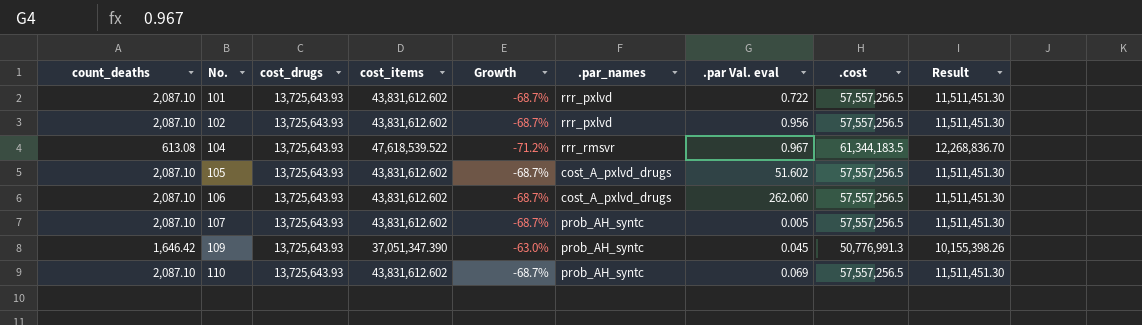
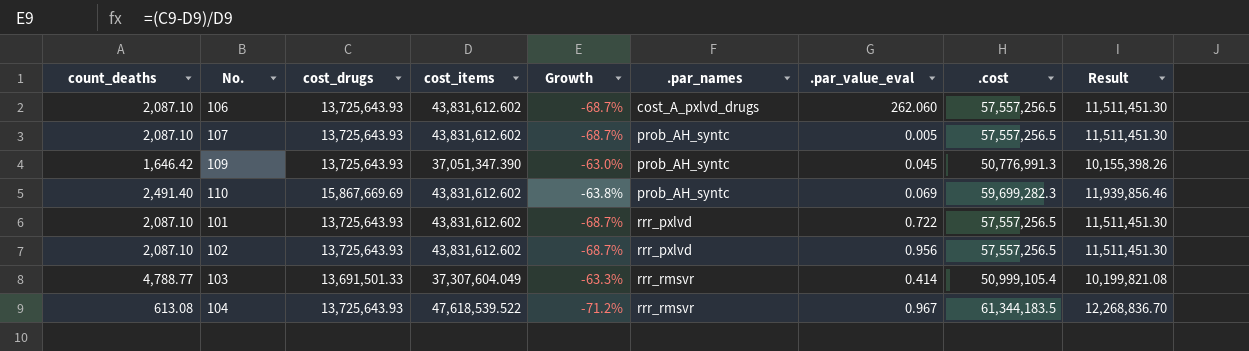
row order: No. ascending -> .par_names ascending
column name: .par Val. eval -> .par_value_eval
row 105: 2,087.10 | 13,725,643.93 | 43,831,612.602 | -68.7% | cost_A_pxlvd_drugs | 51.602 | 57,557,256.5 | 11,511,451.30 -> none
110 | count_deaths: 2,087.10 -> 2,491.40
110 | cost_drugs: 13,725,643.93 -> 15,867,669.69
110 | Growth: -68.7% -> -63.8%
110 | .cost: 57,557,256.5 -> 59,699,282.3
110 | Result: 11,511,451.30 -> 11,939,856.46
row 103: none -> 4,788.77 | 13,691,501.33 | 37,307,604.049 | -63.3% | rrr_rmsvr | 0.414 | 50,999,105.4 | 10,199,821.08

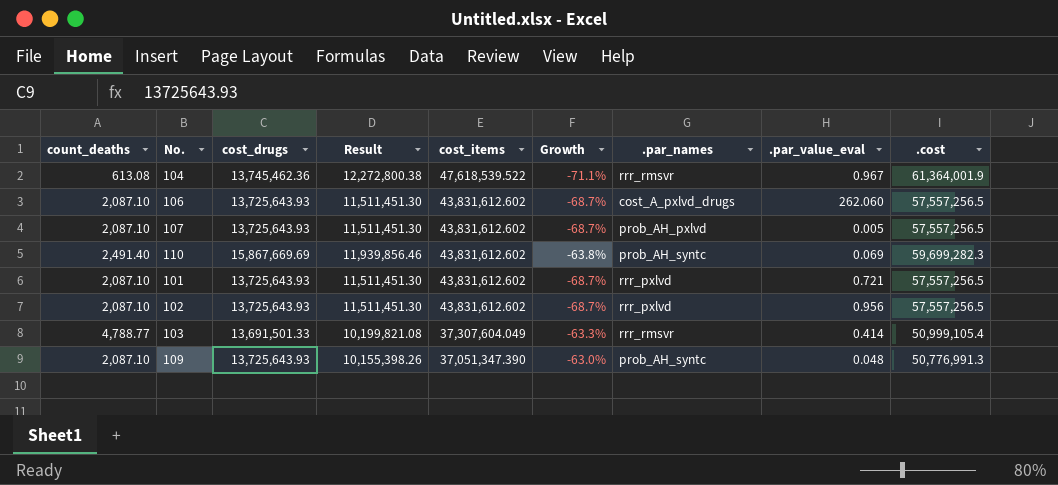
row order: .par_names ascending -> cost_items descending
column Result | position: 9 -> 4
104 | cost_drugs: 13,725,643.93 -> 13,745,462.36
104 | Result: 12,268,836.70 -> 12,272,800.38
104 | Growth: -71.2% -> -71.1%
104 | .cost: 61,344,183.5 -> 61,364,001.9
107 | .par_names: prob_AH_syntc -> prob_AH_pxlvd
101 | .par_value_eval: 0.722 -> 0.721
109 | count_deaths: 1,646.42 -> 2,087.10
109 | .par_value_eval: 0.045 -> 0.048

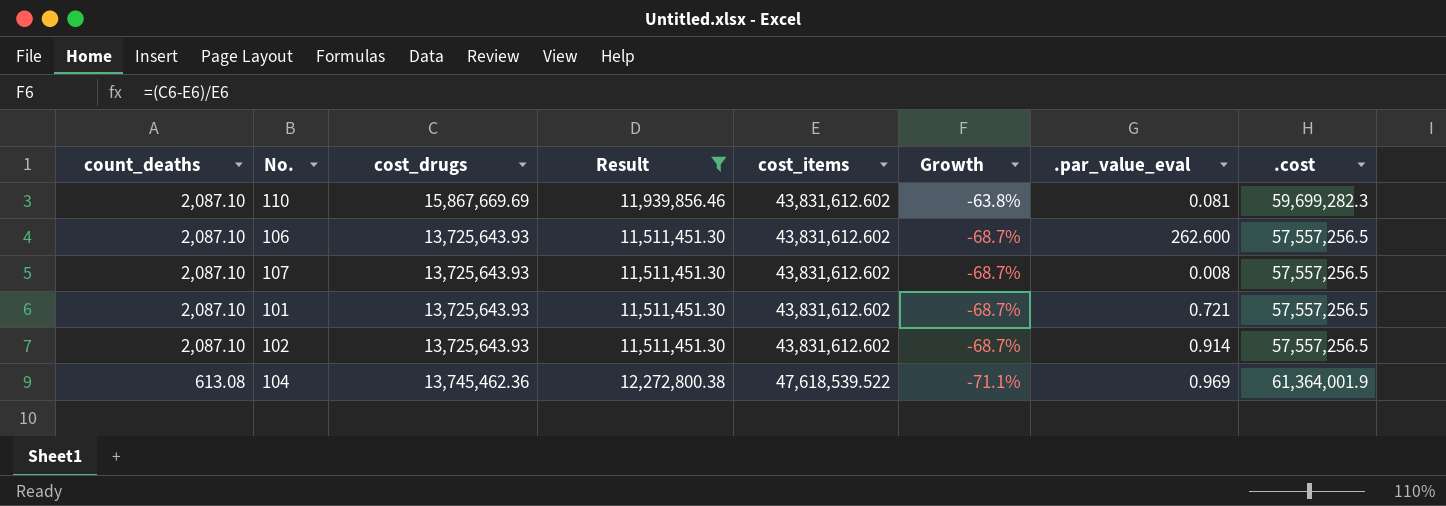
filter: none -> Result >= 11,511,451.30
row order: cost_items descending -> count_deaths descending
column .par_names | position: 7 -> none
110 | count_deaths: 2,491.40 -> 2,087.10
110 | .par_value_eval: 0.069 -> 0.081
106 | .par_value_eval: 262.060 -> 262.600
107 | .par_value_eval: 0.005 -> 0.008
102 | .par_value_eval: 0.956 -> 0.914
104 | .par_value_eval: 0.967 -> 0.969

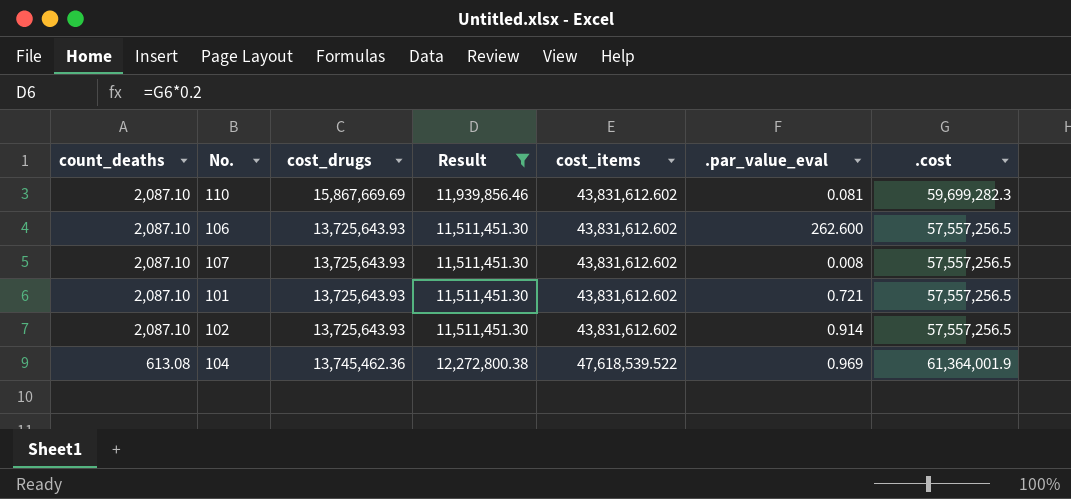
column Growth | formula: ([cost_drugs] - [cost_items]) / [cost_items] -> none

